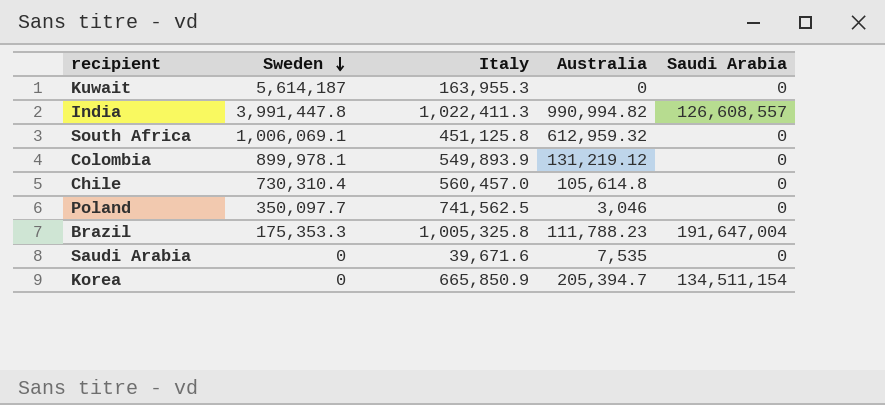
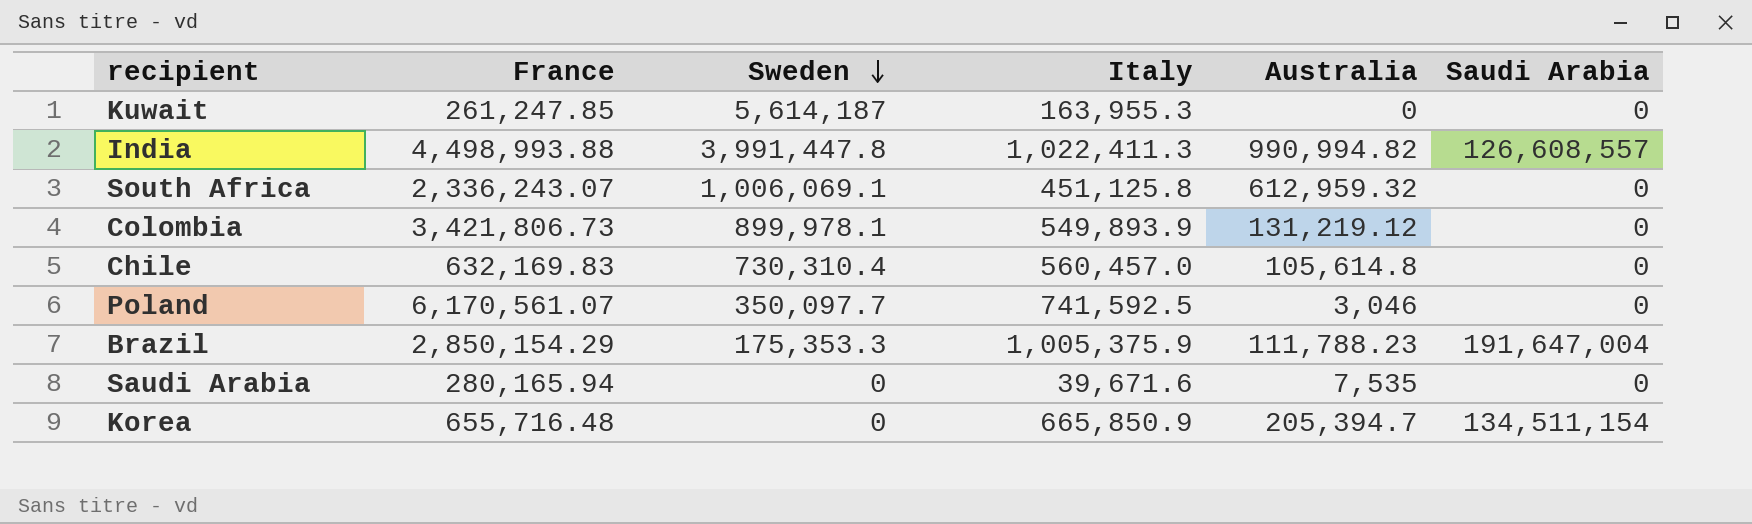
column France | position: none -> 2
Poland | Italy: 741,562.5 -> 741,592.5
Brazil | Italy: 1,005,325.8 -> 1,005,375.9

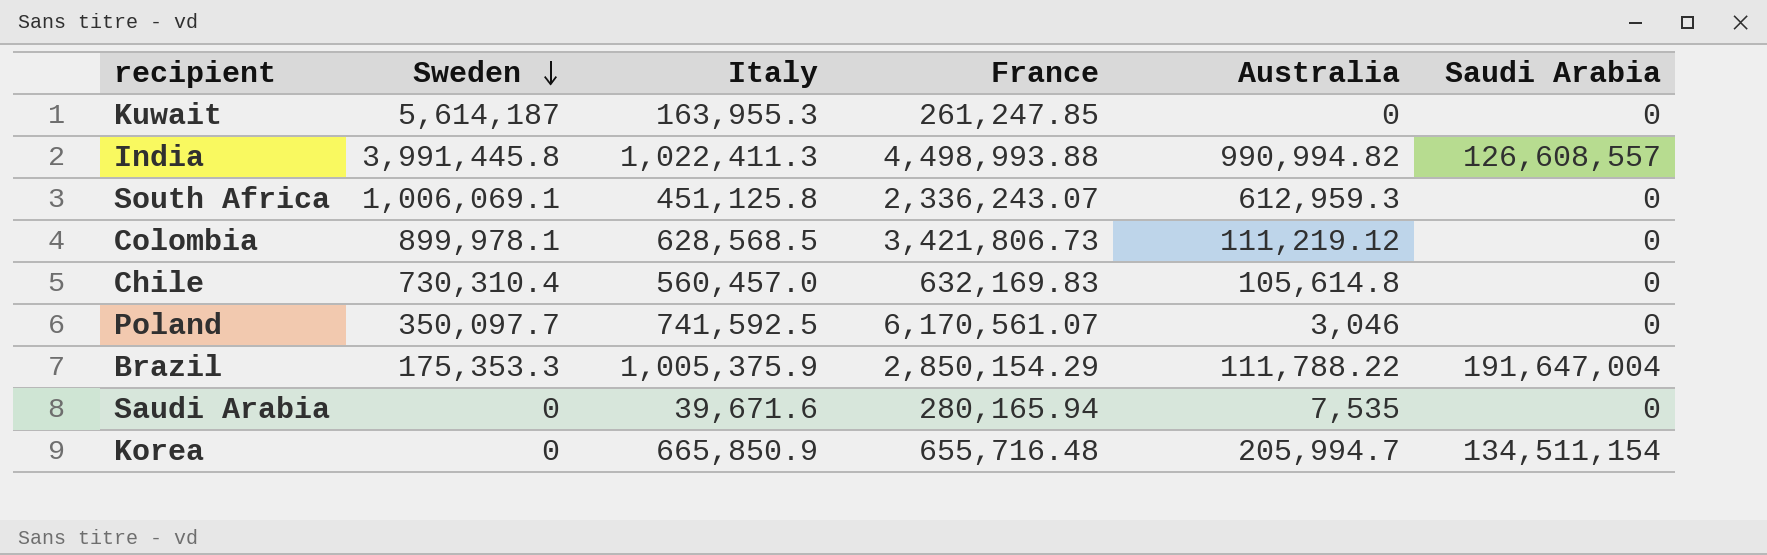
column France | position: 2 -> 4
India | Sweden: 3,991,447.8 -> 3,991,445.8
South Africa | Australia: 612,959.32 -> 612,959.3
Colombia | Italy: 549,893.9 -> 628,568.5
Colombia | Australia: 131,219.12 -> 111,219.12
Brazil | Australia: 111,788.23 -> 111,788.22
Korea | Australia: 205,394.7 -> 205,994.7

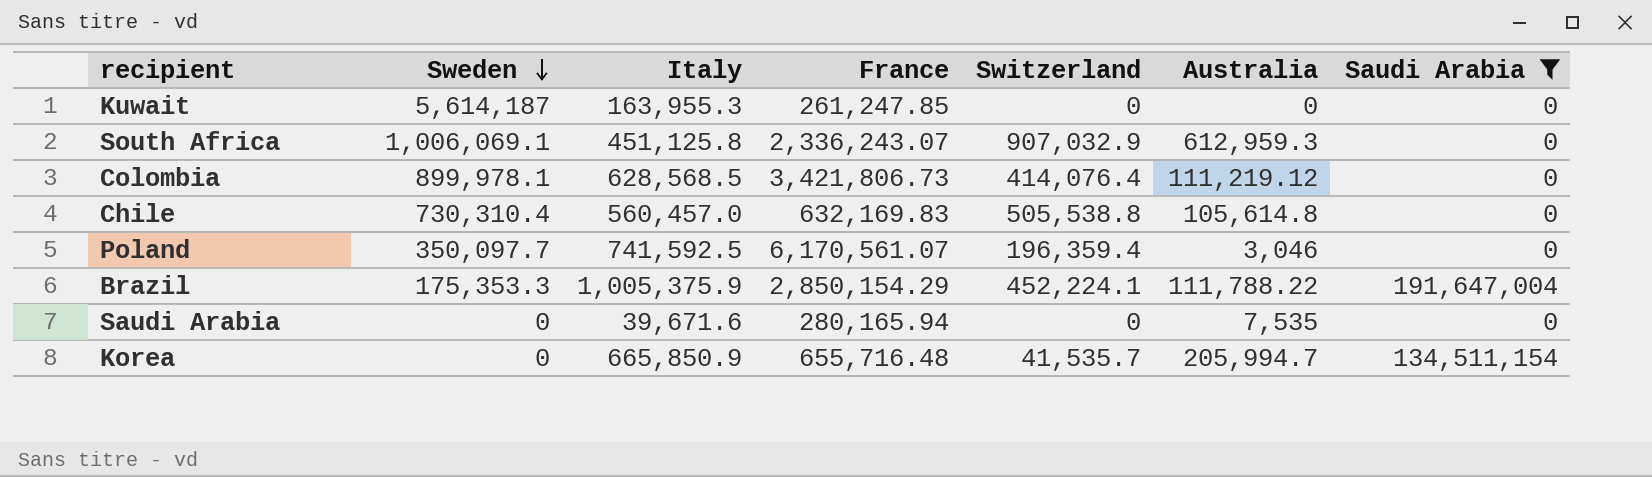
filter: none -> Saudi Arabia != 126,608,557
column Switzerland | position: none -> 5

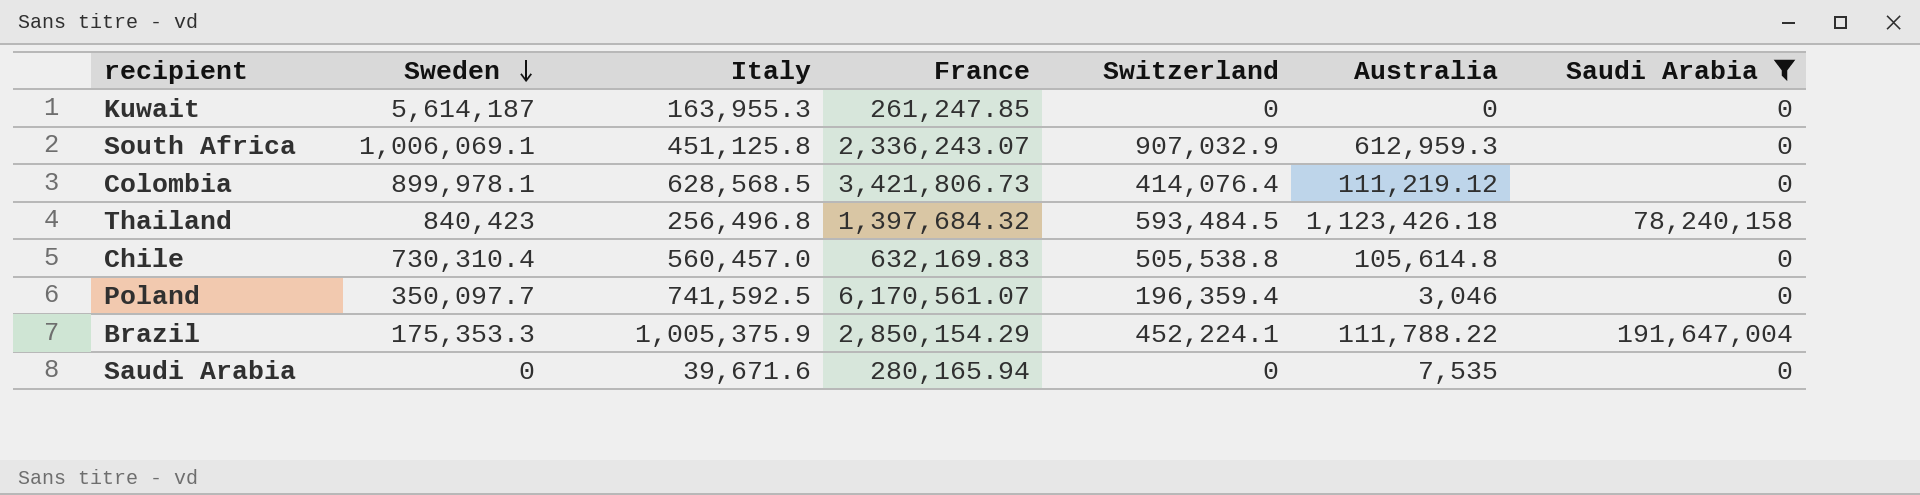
row Korea: 0 | 665,850.9 | 655,716.48 | 41,535.7 | 205,994.7 | 134,511,154 -> none
row Thailand: none -> 840,423 | 256,496.8 | 1,397,684.32 | 593,484.5 | 1,123,426.18 | 78,240,158

